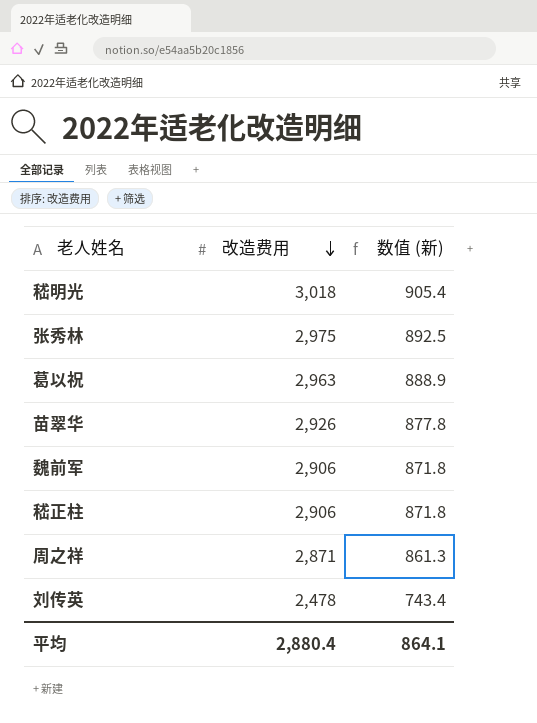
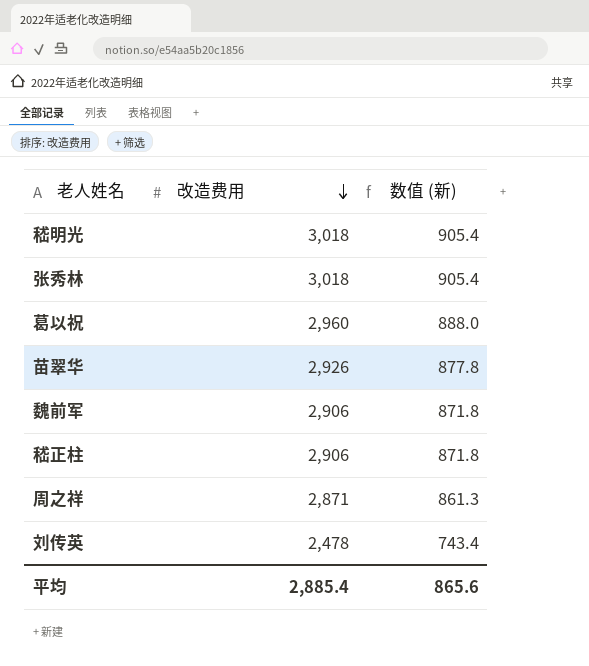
张秀林 | 改造费用: 2,975 -> 3,018
张秀林 | 数值 (新): 892.5 -> 905.4
葛以祝 | 改造费用: 2,963 -> 2,960
葛以祝 | 数值 (新): 888.9 -> 888.0
平均 | 改造费用: 2,880.4 -> 2,885.4
平均 | 数值 (新): 864.1 -> 865.6

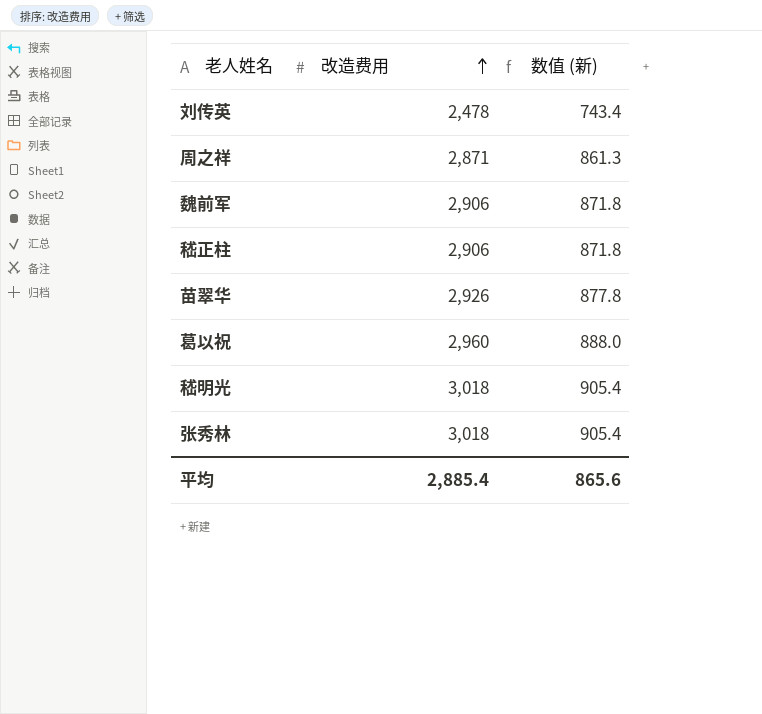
row order: 改造费用 descending -> 改造费用 ascending

